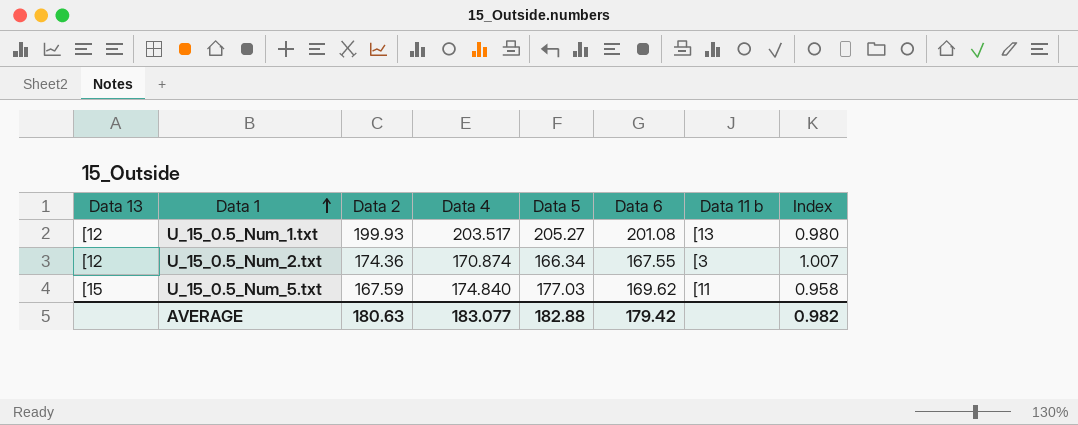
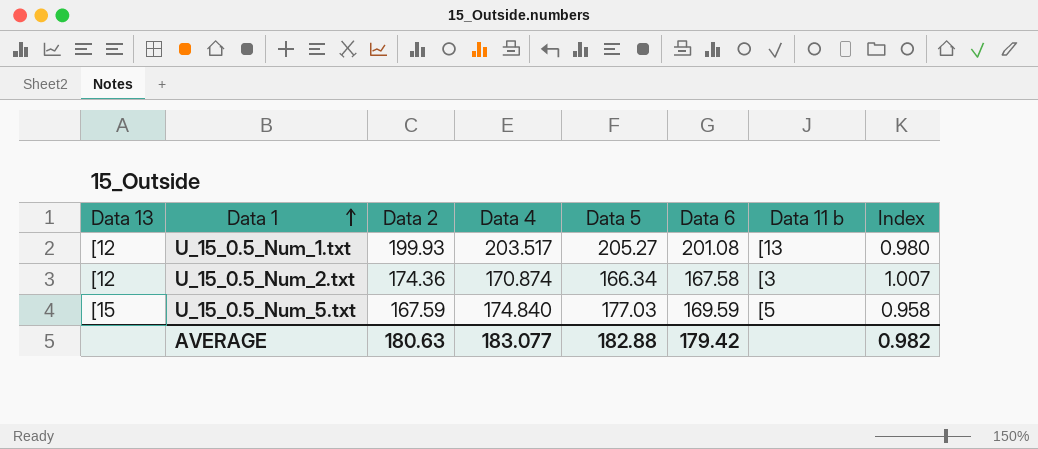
U_15_0.5_Num_2.txt | Data 6: 167.55 -> 167.58
U_15_0.5_Num_5.txt | Data 6: 169.62 -> 169.59
U_15_0.5_Num_5.txt | Data 11 b: [11 -> [5

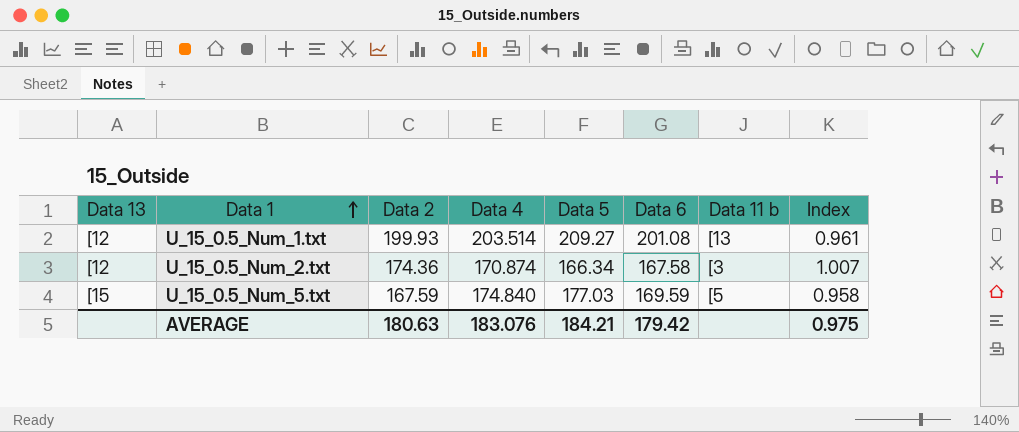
U_15_0.5_Num_1.txt | Data 4: 203.517 -> 203.514
U_15_0.5_Num_1.txt | Data 5: 205.27 -> 209.27
U_15_0.5_Num_1.txt | Index: 0.980 -> 0.961
AVERAGE | Data 4: 183.077 -> 183.076
AVERAGE | Data 5: 182.88 -> 184.21
AVERAGE | Index: 0.982 -> 0.975

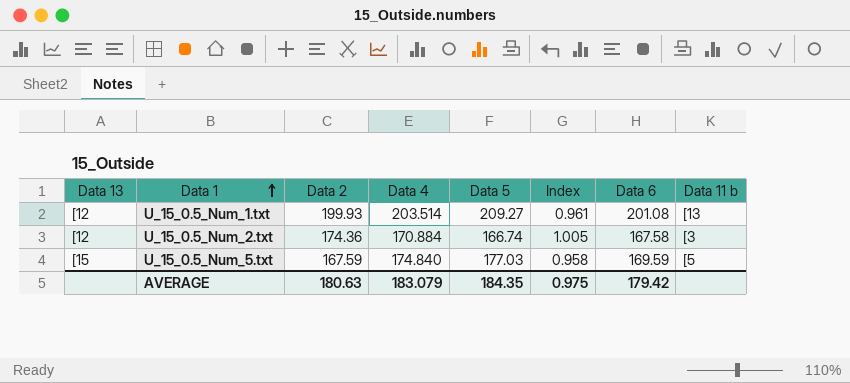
column Index | position: 8 -> 6
U_15_0.5_Num_2.txt | Data 4: 170.874 -> 170.884
U_15_0.5_Num_2.txt | Data 5: 166.34 -> 166.74
U_15_0.5_Num_2.txt | Index: 1.007 -> 1.005
AVERAGE | Data 4: 183.076 -> 183.079
AVERAGE | Data 5: 184.21 -> 184.35

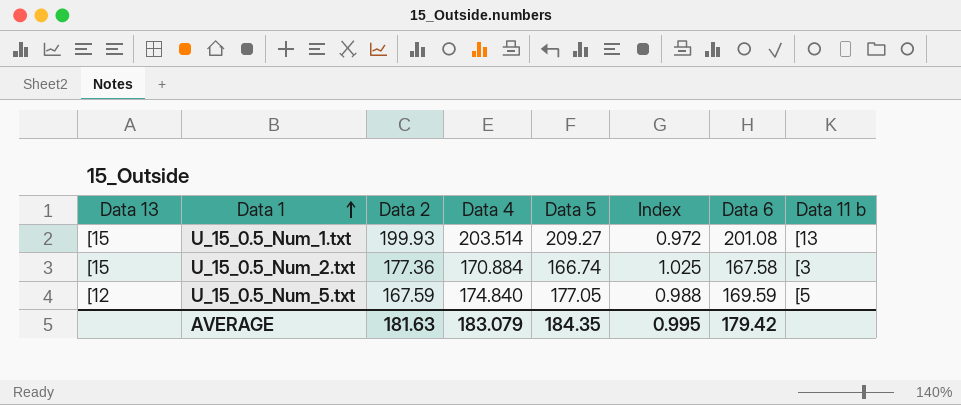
column Index | formula: [Data 6] / [Data 5] -> [Data 4] / [Data 5]
U_15_0.5_Num_1.txt | Data 13: [12 -> [15
U_15_0.5_Num_2.txt | Data 13: [12 -> [15
U_15_0.5_Num_2.txt | Data 2: 174.36 -> 177.36
U_15_0.5_Num_5.txt | Data 13: [15 -> [12
U_15_0.5_Num_5.txt | Data 5: 177.03 -> 177.05
AVERAGE | Data 2: 180.63 -> 181.63
AVERAGE | Index: 0.975 -> 0.995

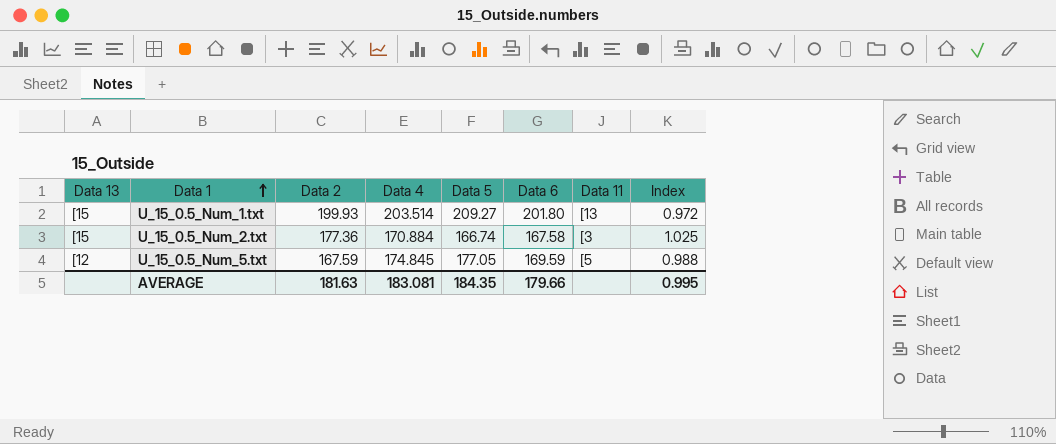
column name: Data 11 b -> Data 11
column Index | position: 6 -> 8
U_15_0.5_Num_1.txt | Data 6: 201.08 -> 201.80
U_15_0.5_Num_5.txt | Data 4: 174.840 -> 174.845
AVERAGE | Data 4: 183.079 -> 183.081
AVERAGE | Data 6: 179.42 -> 179.66

